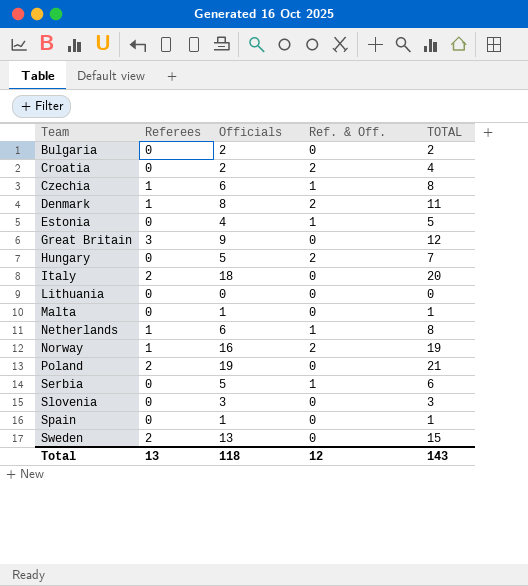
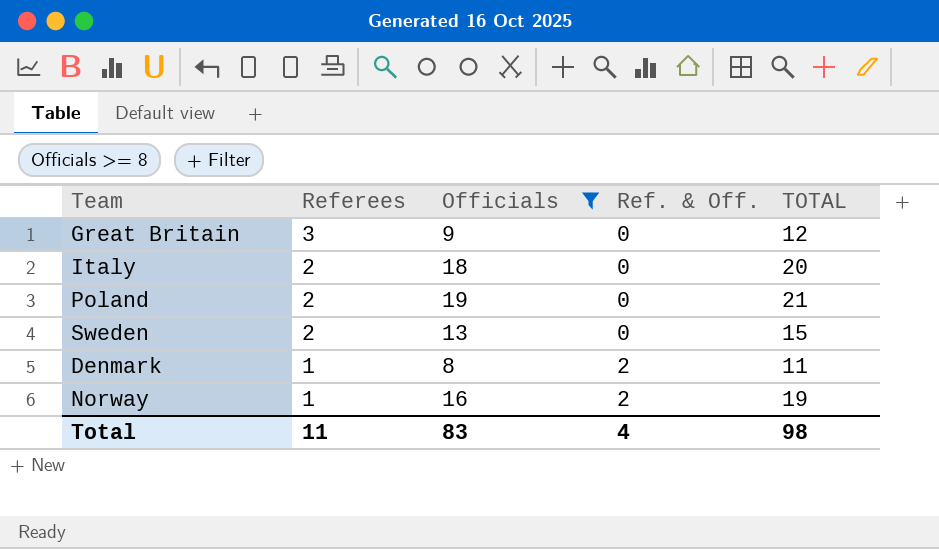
filter: none -> Officials >= 8
row order: Team ascending -> Referees descending
Total | Referees: 13 -> 11
Total | Officials: 118 -> 83
Total | Ref. & Off.: 12 -> 4
Total | TOTAL: 143 -> 98

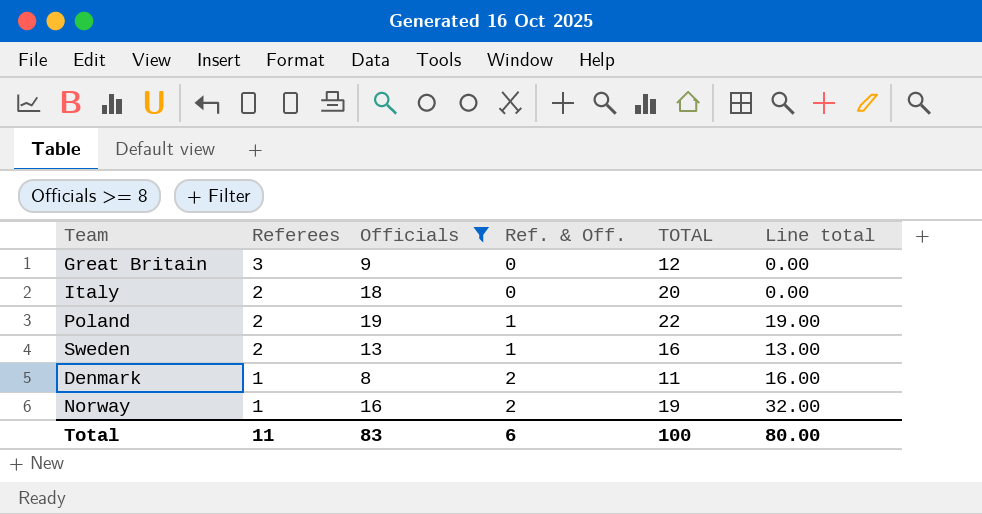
column Line total | formula: none -> [Officials] * [Ref. & Off.]
Poland | Ref. & Off.: 0 -> 1
Poland | TOTAL: 21 -> 22
Sweden | Ref. & Off.: 0 -> 1
Sweden | TOTAL: 15 -> 16
Total | Ref. & Off.: 4 -> 6
Total | TOTAL: 98 -> 100

